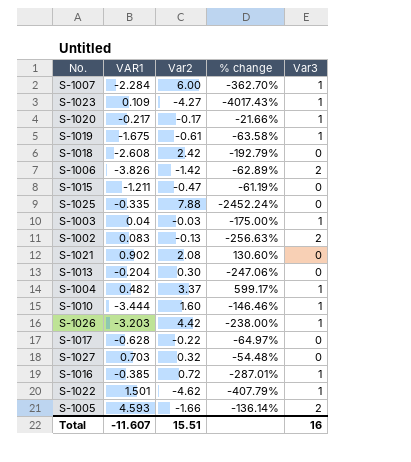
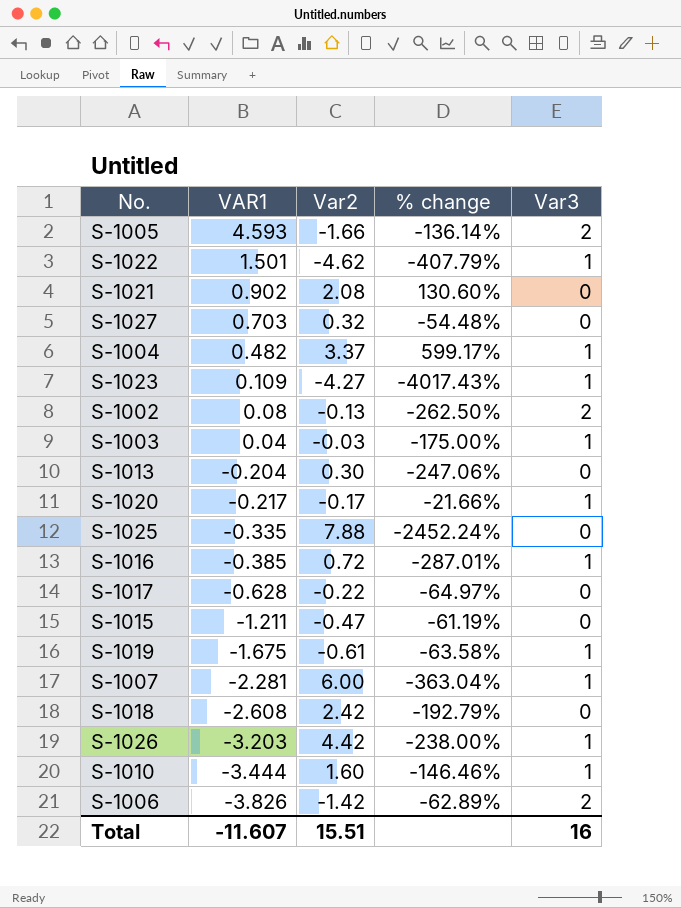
row order: none -> VAR1 descending
S-1002 | VAR1: 0.083 -> 0.08
S-1002 | % change: -256.63% -> -262.50%
S-1007 | VAR1: -2.284 -> -2.281
S-1007 | % change: -362.70% -> -363.04%

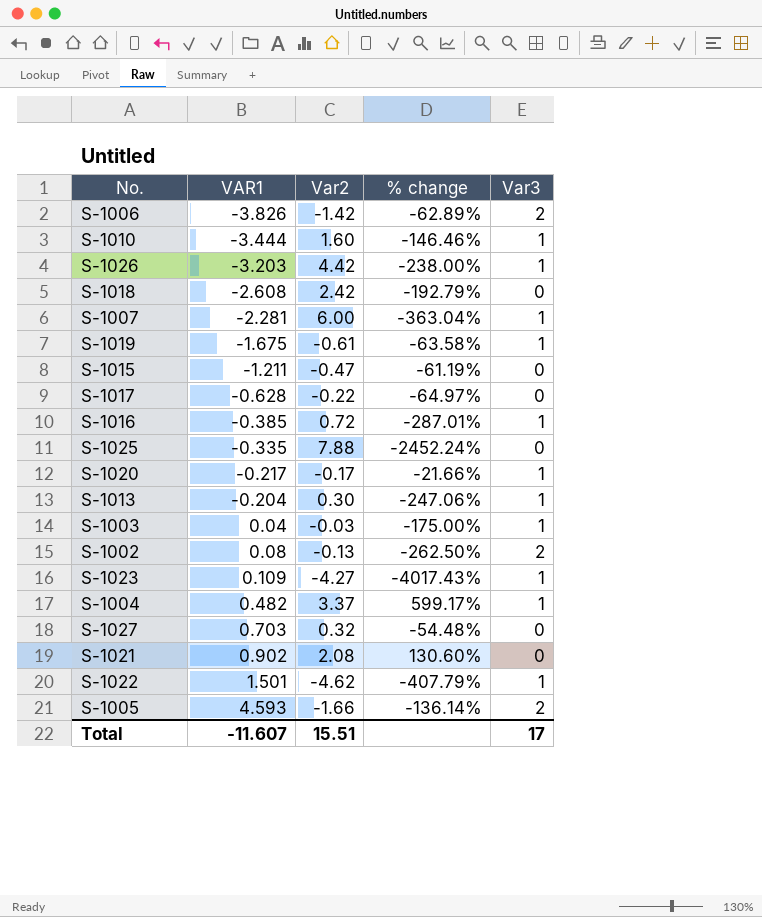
row order: VAR1 descending -> VAR1 ascending
S-1013 | Var3: 0 -> 1
Total | Var3: 16 -> 17

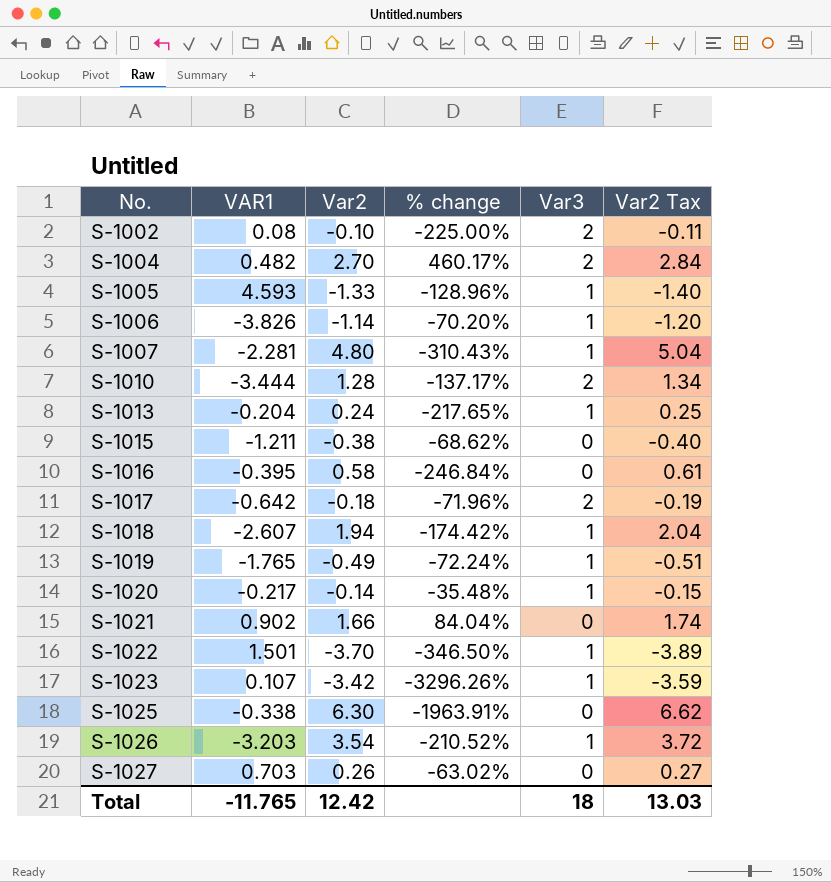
row order: VAR1 ascending -> No. ascending
column Var2 Tax | formula: none -> [Var2] * 1.05
row S-1003: 0.04 | -0.03 | -175.00% | 1 -> none
S-1002 | Var2: -0.13 -> -0.10
S-1002 | % change: -262.50% -> -225.00%
S-1004 | Var2: 3.37 -> 2.70
S-1004 | % change: 599.17% -> 460.17%
S-1004 | Var3: 1 -> 2
S-1005 | Var2: -1.66 -> -1.33
S-1005 | % change: -136.14% -> -128.96%
S-1005 | Var3: 2 -> 1
S-1006 | Var2: -1.42 -> -1.14
S-1006 | % change: -62.89% -> -70.20%
S-1006 | Var3: 2 -> 1
S-1007 | Var2: 6.00 -> 4.80
S-1007 | % change: -363.04% -> -310.43%
S-1010 | Var2: 1.60 -> 1.28
S-1010 | % change: -146.46% -> -137.17%
S-1010 | Var3: 1 -> 2
S-1013 | Var2: 0.30 -> 0.24
S-1013 | % change: -247.06% -> -217.65%
S-1015 | Var2: -0.47 -> -0.38
S-1015 | % change: -61.19% -> -68.62%
S-1016 | VAR1: -0.385 -> -0.395
S-1016 | Var2: 0.72 -> 0.58
S-1016 | % change: -287.01% -> -246.84%
S-1016 | Var3: 1 -> 0
S-1017 | VAR1: -0.628 -> -0.642
S-1017 | Var2: -0.22 -> -0.18
S-1017 | % change: -64.97% -> -71.96%
S-1017 | Var3: 0 -> 2
S-1018 | VAR1: -2.608 -> -2.607
S-1018 | Var2: 2.42 -> 1.94
S-1018 | % change: -192.79% -> -174.42%
S-1018 | Var3: 0 -> 1
S-1019 | VAR1: -1.675 -> -1.765
S-1019 | Var2: -0.61 -> -0.49
S-1019 | % change: -63.58% -> -72.24%
S-1020 | Var2: -0.17 -> -0.14
S-1020 | % change: -21.66% -> -35.48%
S-1021 | Var2: 2.08 -> 1.66
S-1021 | % change: 130.60% -> 84.04%
S-1022 | Var2: -4.62 -> -3.70
S-1022 | % change: -407.79% -> -346.50%
S-1023 | VAR1: 0.109 -> 0.107
S-1023 | Var2: -4.27 -> -3.42
S-1023 | % change: -4017.43% -> -3296.26%
S-1025 | VAR1: -0.335 -> -0.338
S-1025 | Var2: 7.88 -> 6.30
S-1025 | % change: -2452.24% -> -1963.91%
S-1026 | Var2: 4.42 -> 3.54
S-1026 | % change: -238.00% -> -210.52%
S-1027 | Var2: 0.32 -> 0.26
S-1027 | % change: -54.48% -> -63.02%
Total | VAR1: -11.607 -> -11.765
Total | Var2: 15.51 -> 12.42
Total | Var3: 17 -> 18

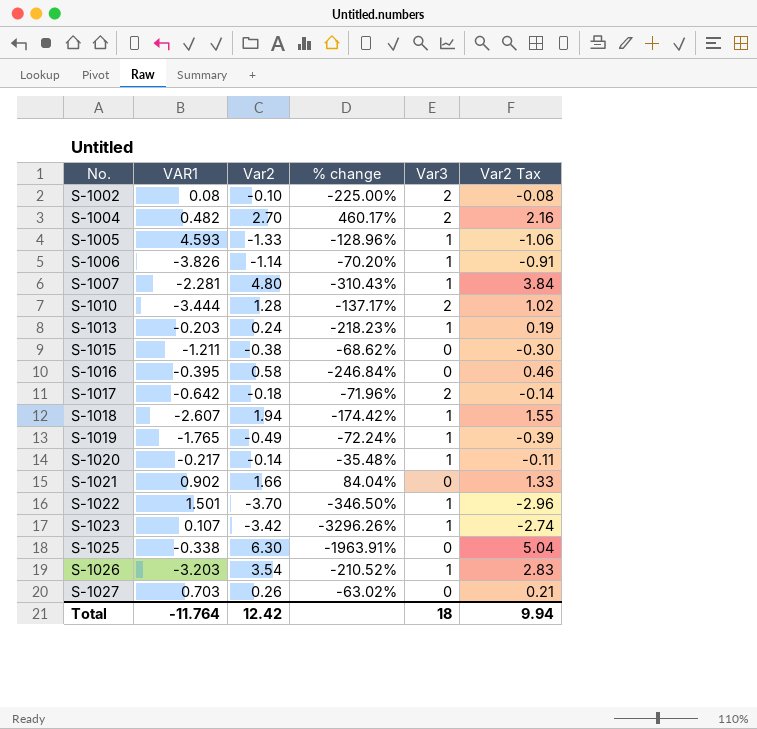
column Var2 Tax | formula: [Var2] * 1.05 -> [Var2] * 0.8
S-1013 | VAR1: -0.204 -> -0.203
S-1013 | % change: -217.65% -> -218.23%
Total | VAR1: -11.765 -> -11.764
Total | Var2 Tax: 13.03 -> 9.94

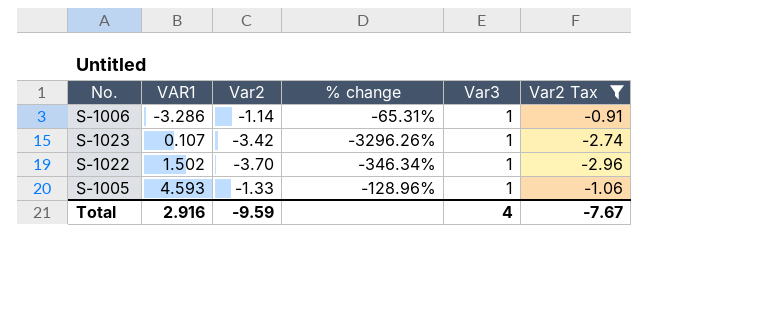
filter: none -> Var2 Tax <= -0.91
row order: No. ascending -> VAR1 ascending
S-1006 | VAR1: -3.826 -> -3.286
S-1006 | % change: -70.20% -> -65.31%
S-1022 | VAR1: 1.501 -> 1.502
S-1022 | % change: -346.50% -> -346.34%
Total | VAR1: -11.764 -> 2.916
Total | Var2: 12.42 -> -9.59
Total | Var3: 18 -> 4
Total | Var2 Tax: 9.94 -> -7.67

